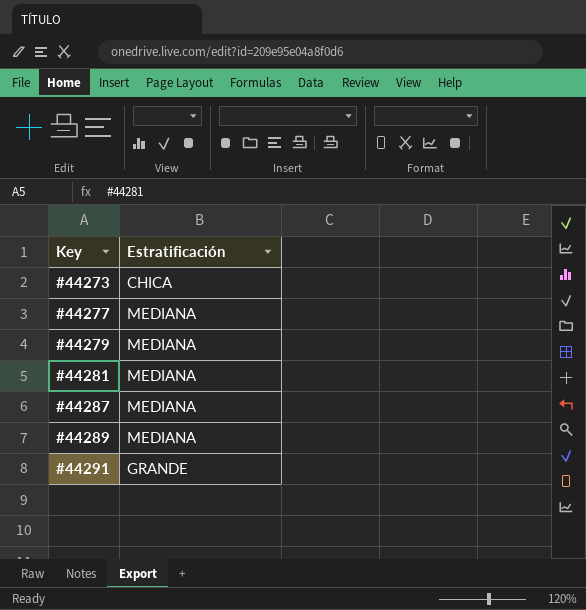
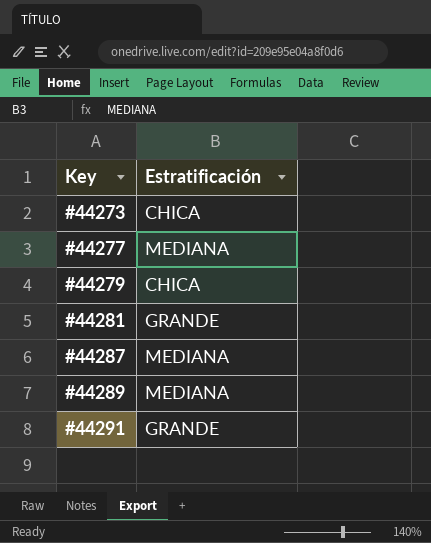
#44279 | Estratificación: MEDIANA -> CHICA
#44281 | Estratificación: MEDIANA -> GRANDE

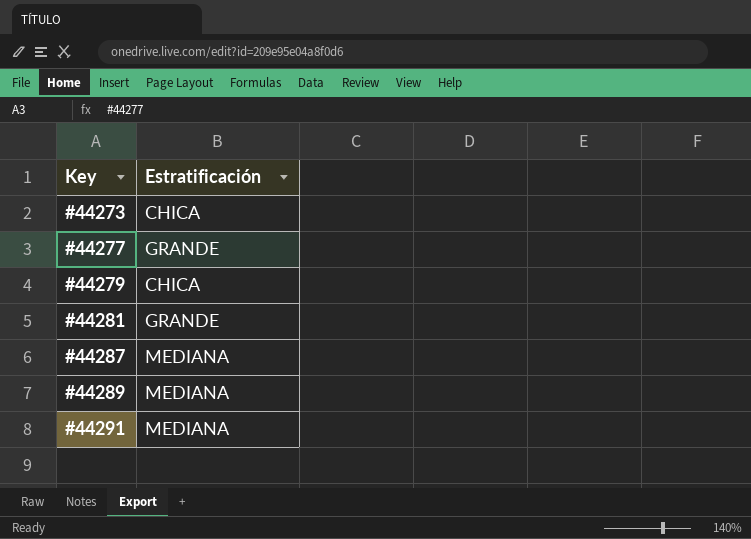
#44277 | Estratificación: MEDIANA -> GRANDE
#44291 | Estratificación: GRANDE -> MEDIANA

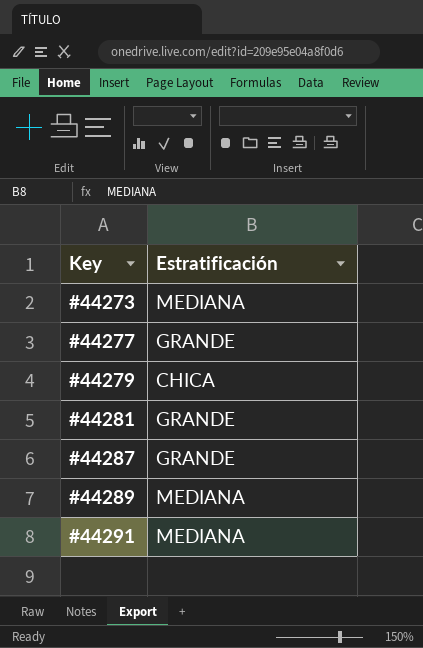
#44273 | Estratificación: CHICA -> MEDIANA
#44287 | Estratificación: MEDIANA -> GRANDE

